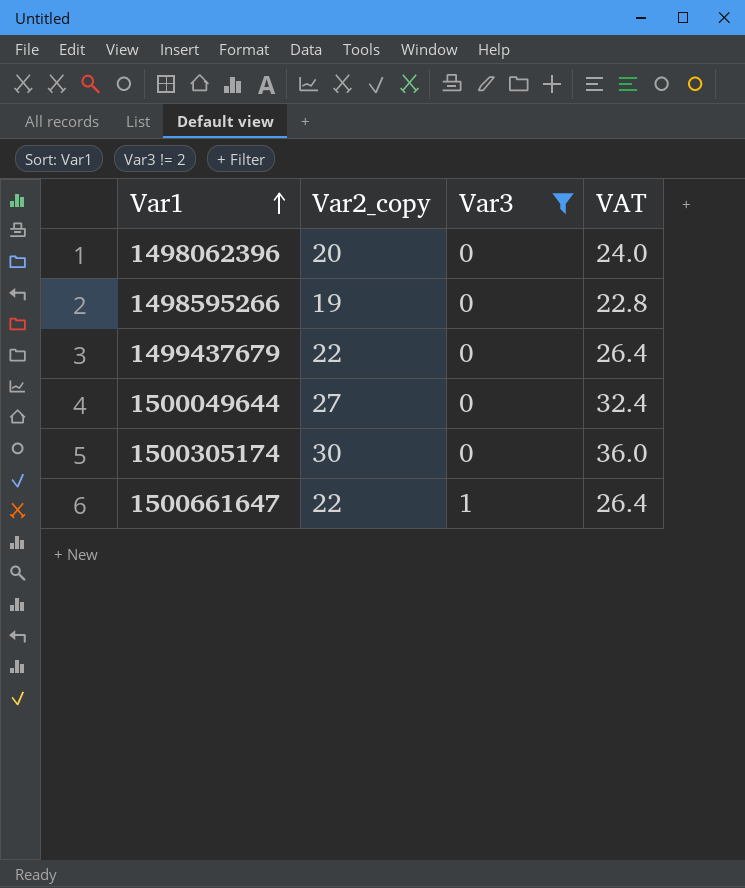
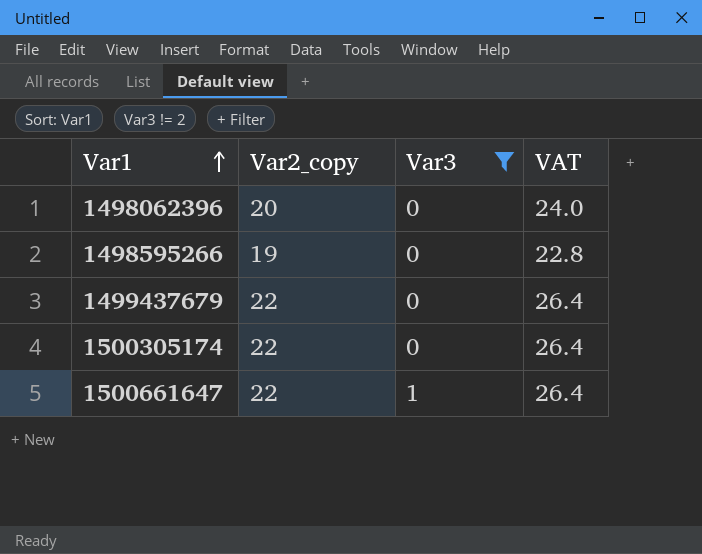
row 1500049644: 27 | 0 | 32.4 -> none
1500305174 | Var2_copy: 30 -> 22
1500305174 | VAT: 36.0 -> 26.4

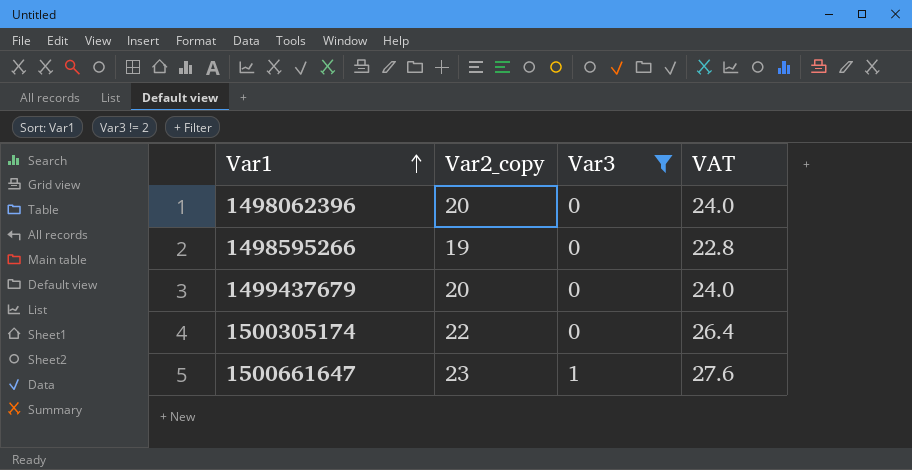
1499437679 | Var2_copy: 22 -> 20
1499437679 | VAT: 26.4 -> 24.0
1500661647 | Var2_copy: 22 -> 23
1500661647 | VAT: 26.4 -> 27.6

